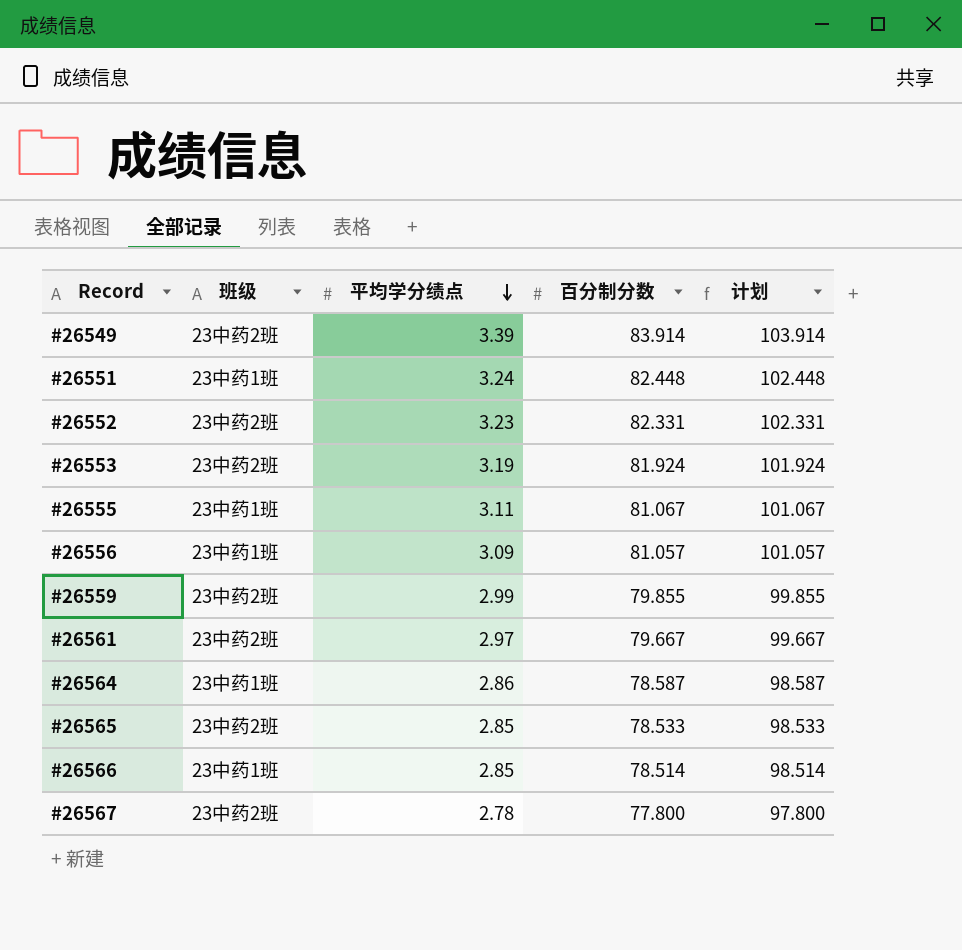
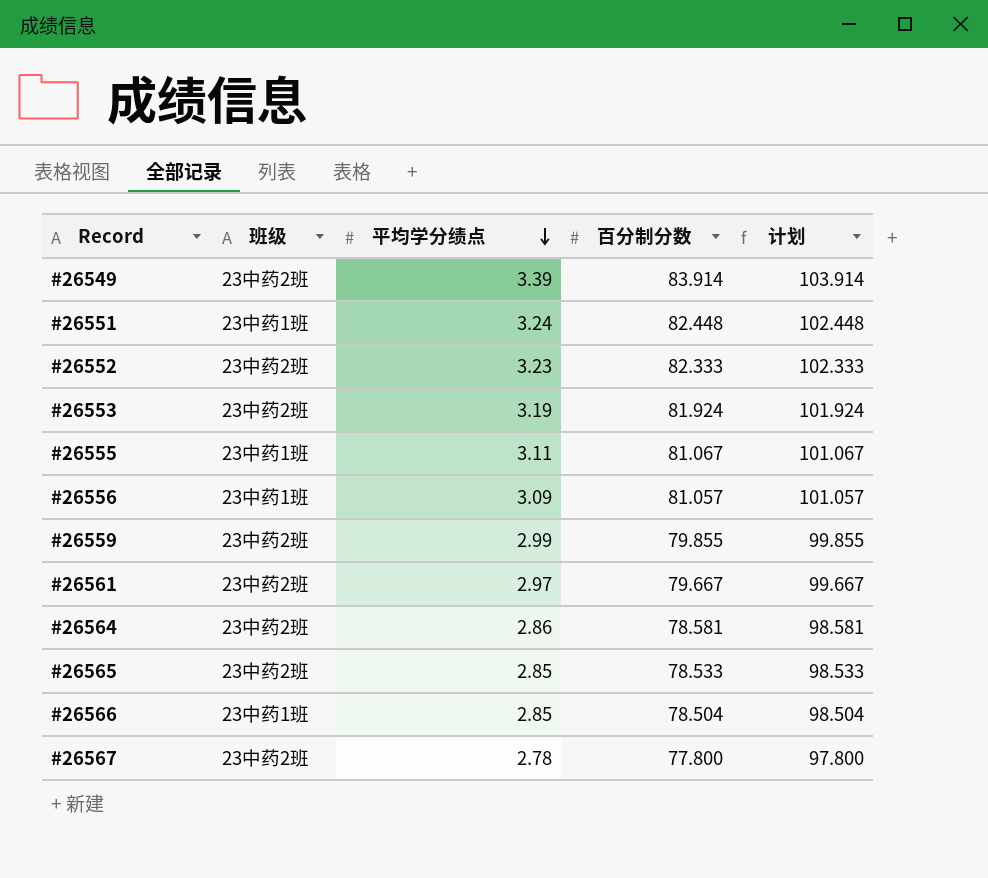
#26552 | 百分制分数: 82.331 -> 82.333
#26552 | 计划: 102.331 -> 102.333
#26564 | 班级: 23中药1班 -> 23中药2班
#26564 | 百分制分数: 78.587 -> 78.581
#26564 | 计划: 98.587 -> 98.581
#26566 | 百分制分数: 78.514 -> 78.504
#26566 | 计划: 98.514 -> 98.504

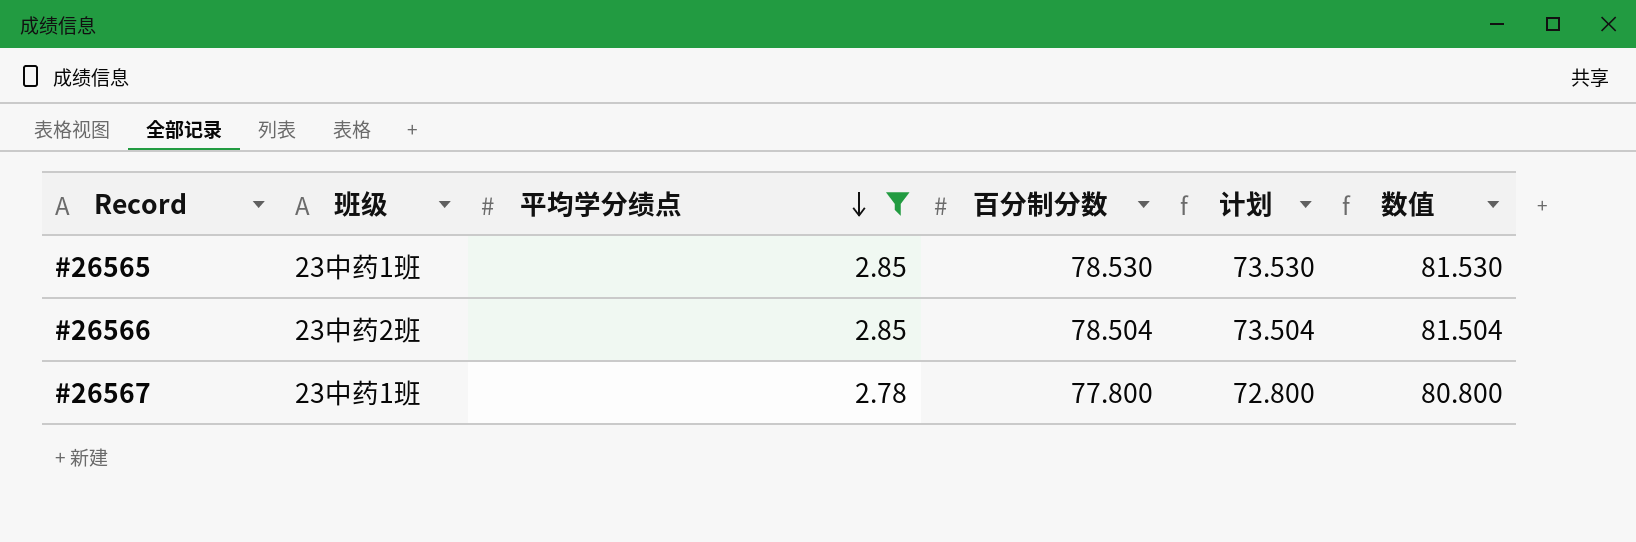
filter: none -> 平均学分绩点 <= 2.85
column 计划 | formula: [百分制分数] + 20 -> [百分制分数] - 5
column 数值 | formula: none -> [百分制分数] + 3
#26565 | 班级: 23中药2班 -> 23中药1班
#26565 | 百分制分数: 78.533 -> 78.530
#26566 | 班级: 23中药1班 -> 23中药2班
#26567 | 班级: 23中药2班 -> 23中药1班

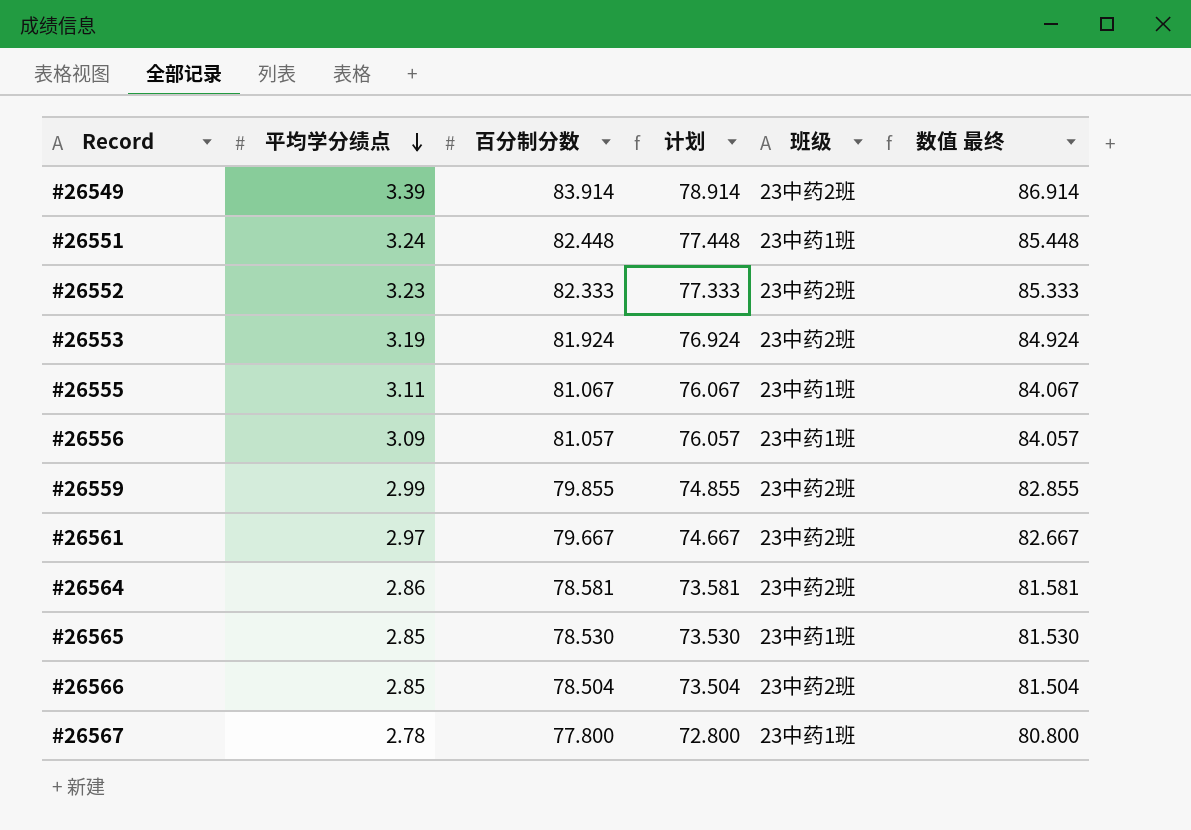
filter: 平均学分绩点 <= 2.85 -> none
column 班级 | position: 2 -> 5
column name: 数值 -> 数值 最终

